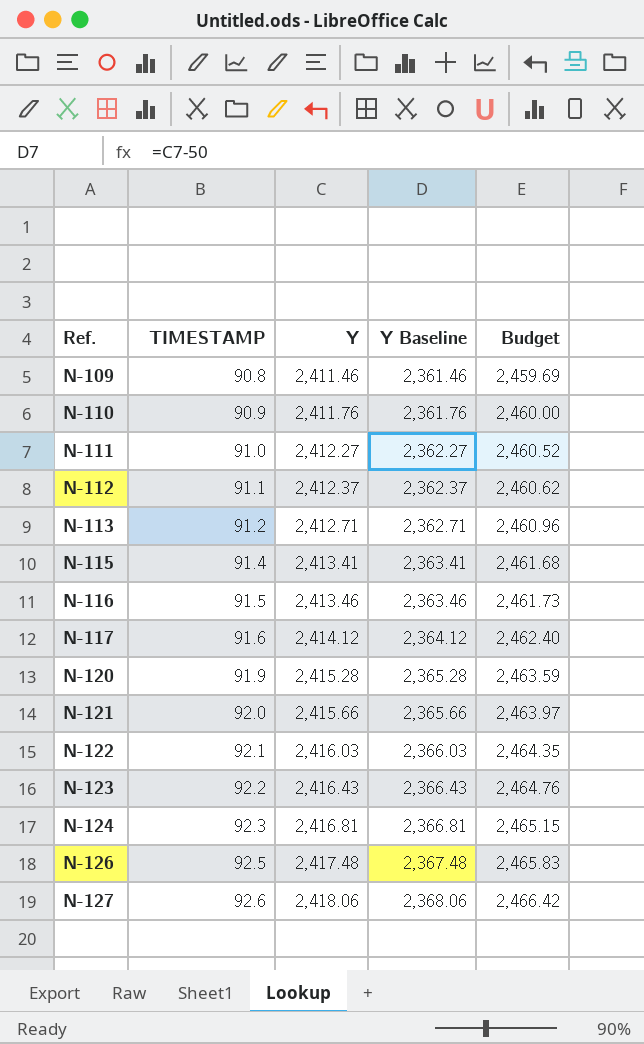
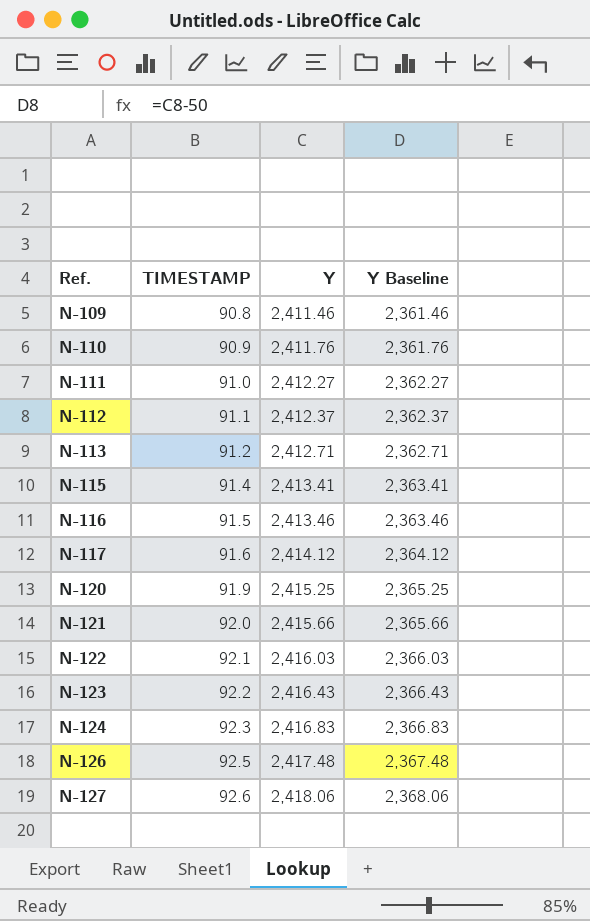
column Budget | formula: [Y] * 1.02 -> none
N-120 | Y: 2,415.28 -> 2,415.25
N-120 | Y Baseline: 2,365.28 -> 2,365.25
N-124 | Y: 2,416.81 -> 2,416.83
N-124 | Y Baseline: 2,366.81 -> 2,366.83

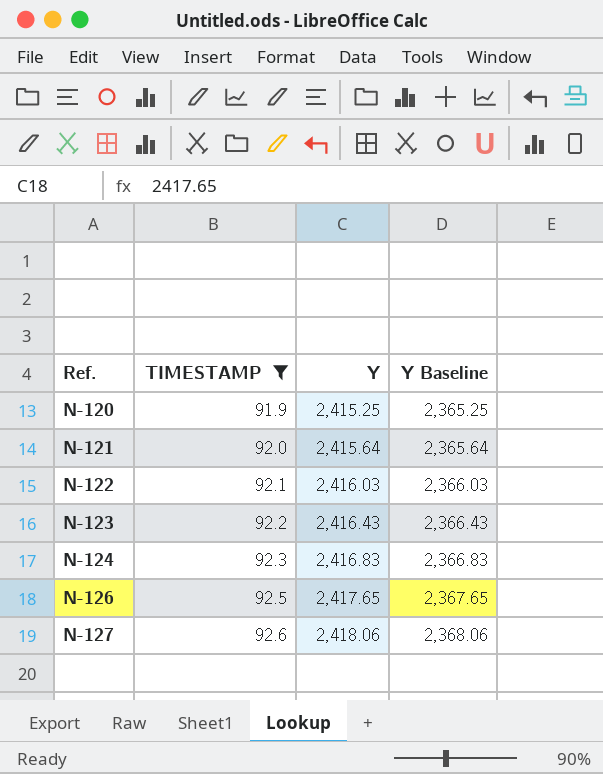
filter: none -> TIMESTAMP >= 91.9
N-121 | Y: 2,415.66 -> 2,415.64
N-121 | Y Baseline: 2,365.66 -> 2,365.64
N-126 | Y: 2,417.48 -> 2,417.65
N-126 | Y Baseline: 2,367.48 -> 2,367.65

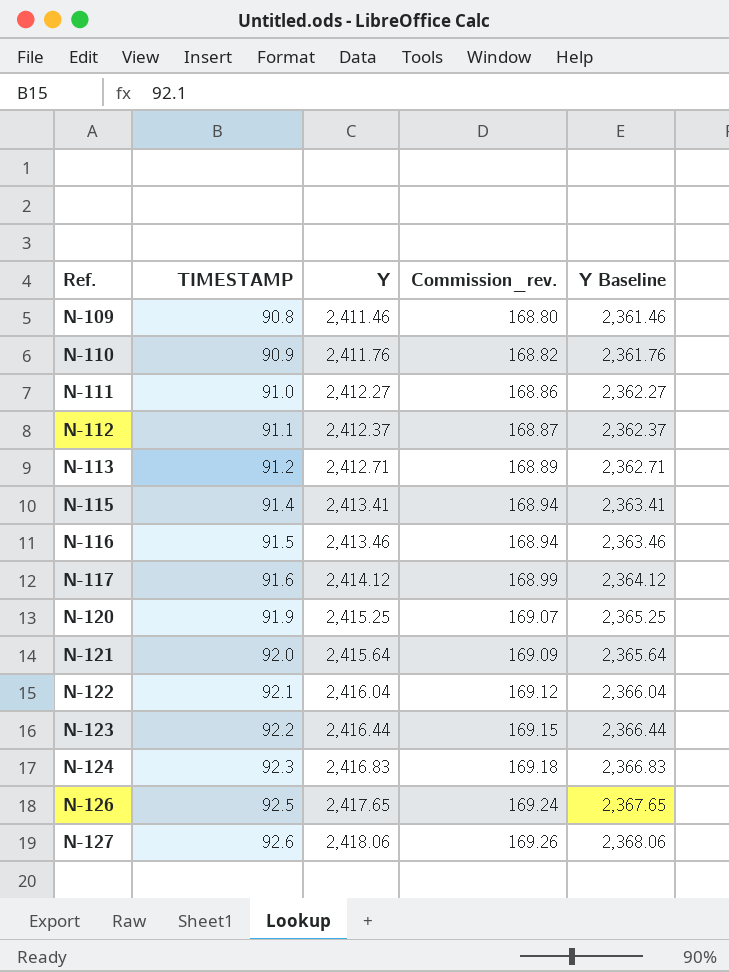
filter: TIMESTAMP >= 91.9 -> none
column Commission_rev. | formula: none -> [Y] * 0.07
N-122 | Y: 2,416.03 -> 2,416.04
N-122 | Y Baseline: 2,366.03 -> 2,366.04
N-123 | Y: 2,416.43 -> 2,416.44
N-123 | Y Baseline: 2,366.43 -> 2,366.44

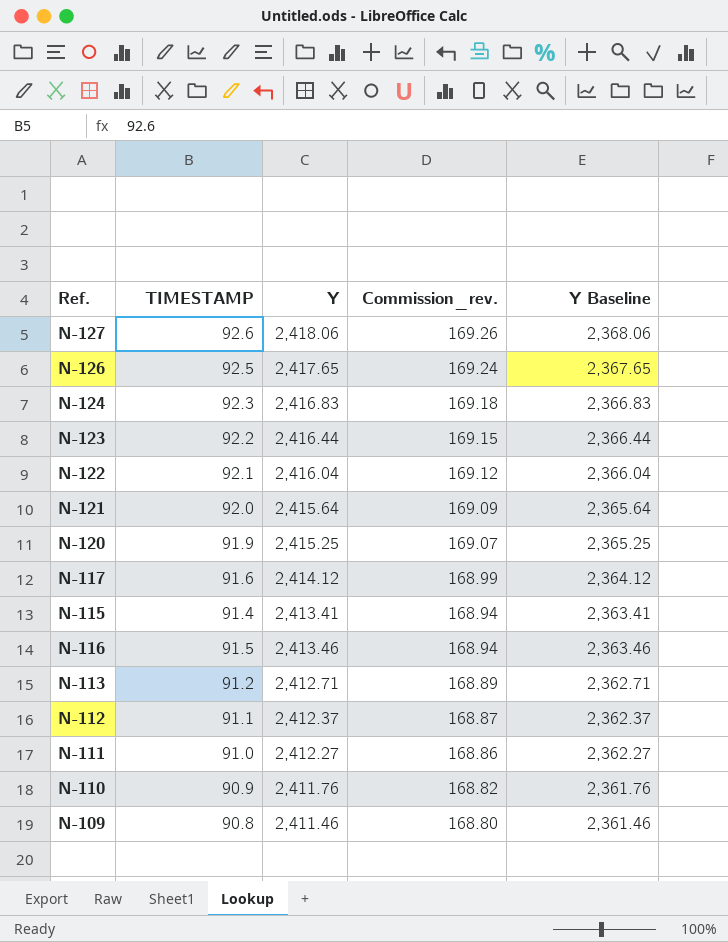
row order: Ref. ascending -> Commission_rev. descending

